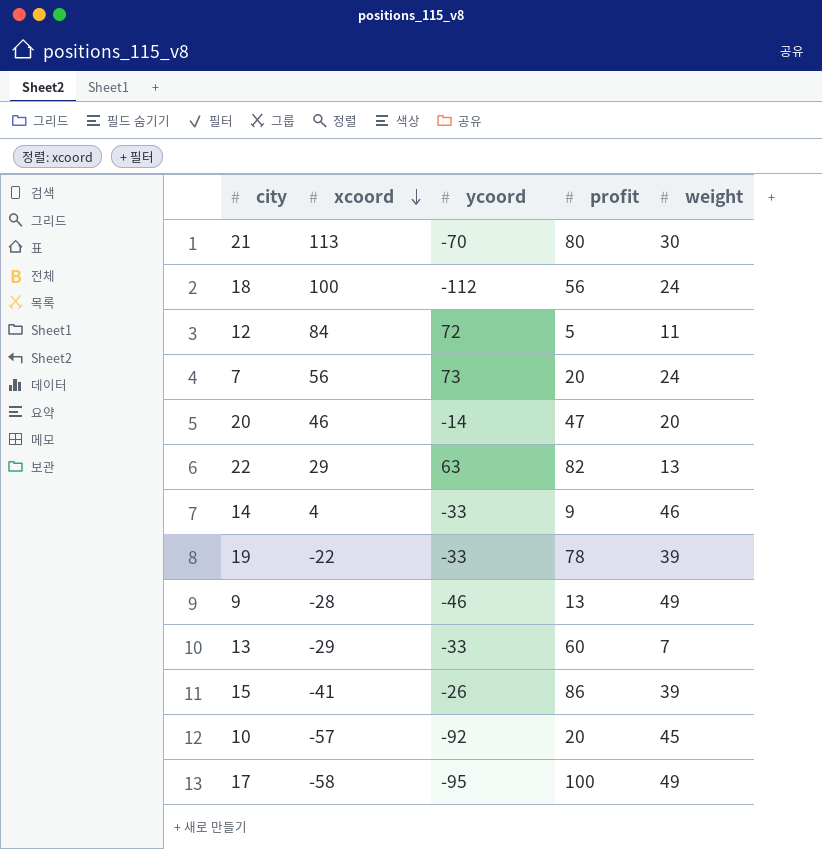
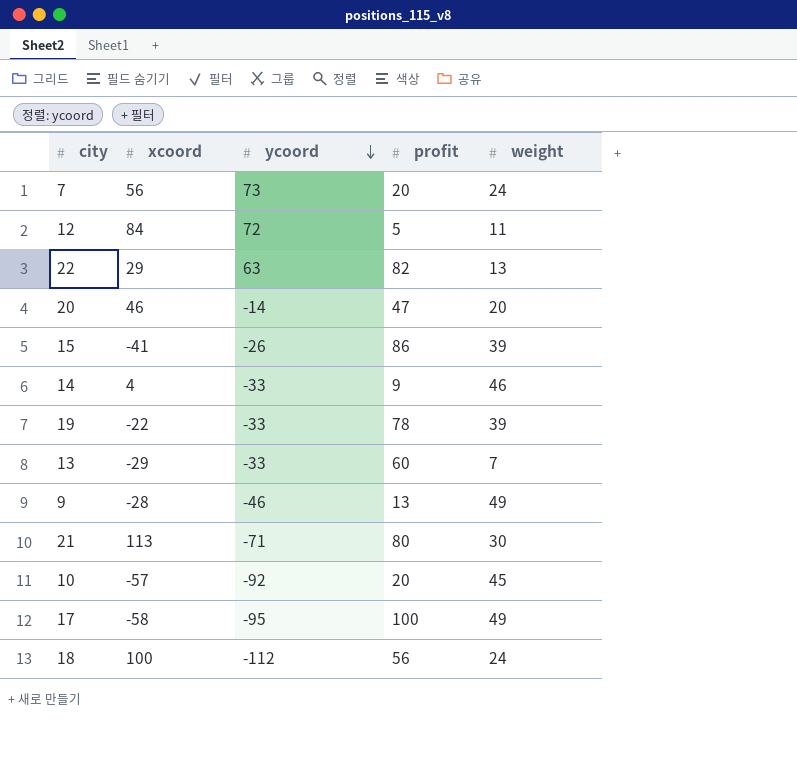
row order: xcoord descending -> ycoord descending
21 | ycoord: -70 -> -71

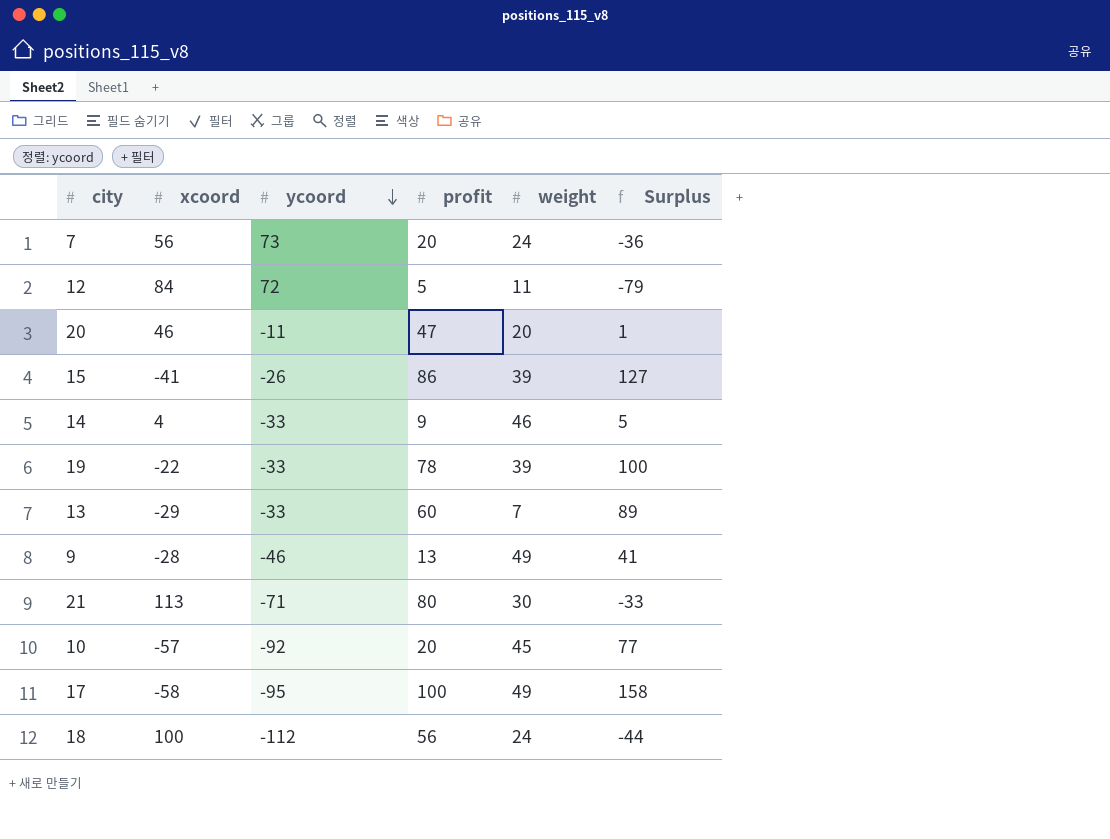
column Surplus | formula: none -> [profit] - [xcoord]
row 22: 29 | 63 | 82 | 13 -> none
20 | ycoord: -14 -> -11

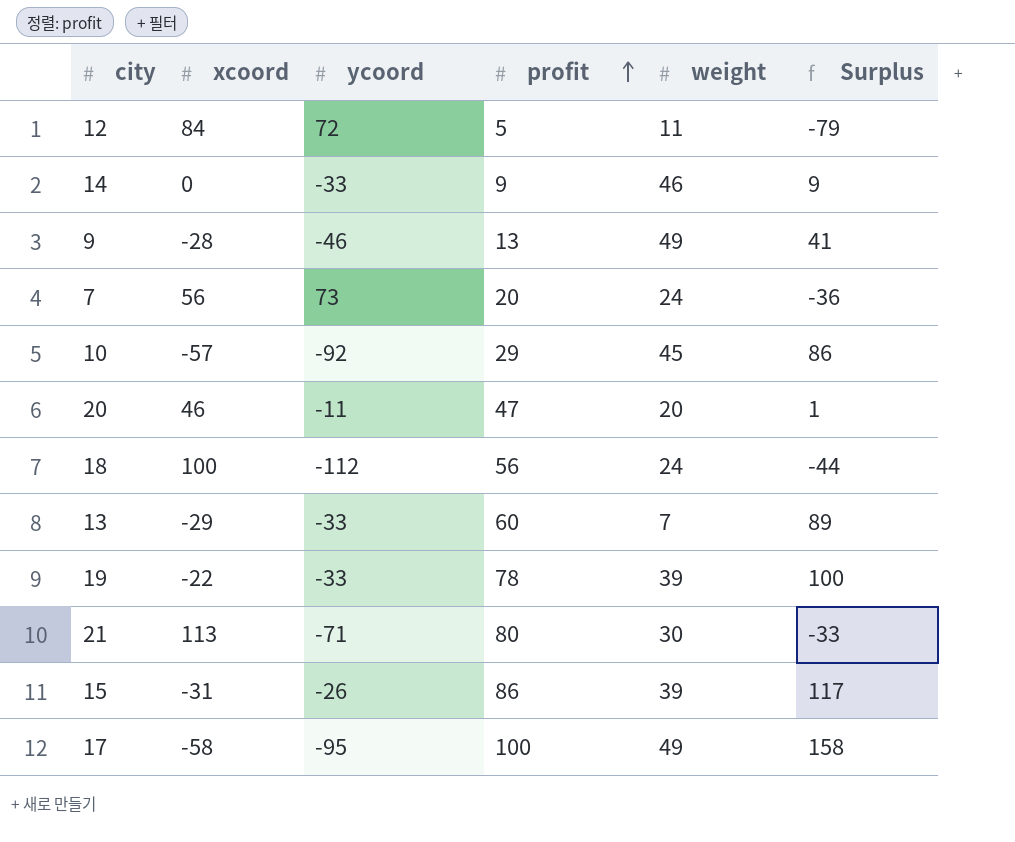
row order: ycoord descending -> profit ascending
14 | xcoord: 4 -> 0
14 | Surplus: 5 -> 9
10 | profit: 20 -> 29
10 | Surplus: 77 -> 86
15 | xcoord: -41 -> -31
15 | Surplus: 127 -> 117

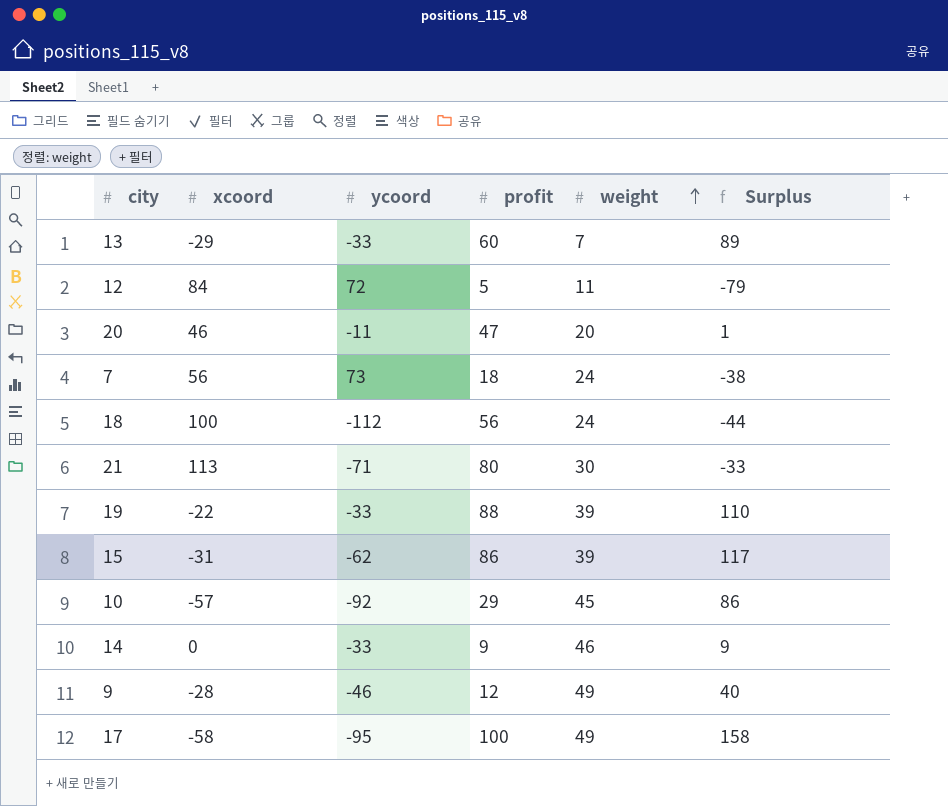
row order: profit ascending -> weight ascending
7 | profit: 20 -> 18
7 | Surplus: -36 -> -38
19 | profit: 78 -> 88
19 | Surplus: 100 -> 110
15 | ycoord: -26 -> -62
9 | profit: 13 -> 12
9 | Surplus: 41 -> 40

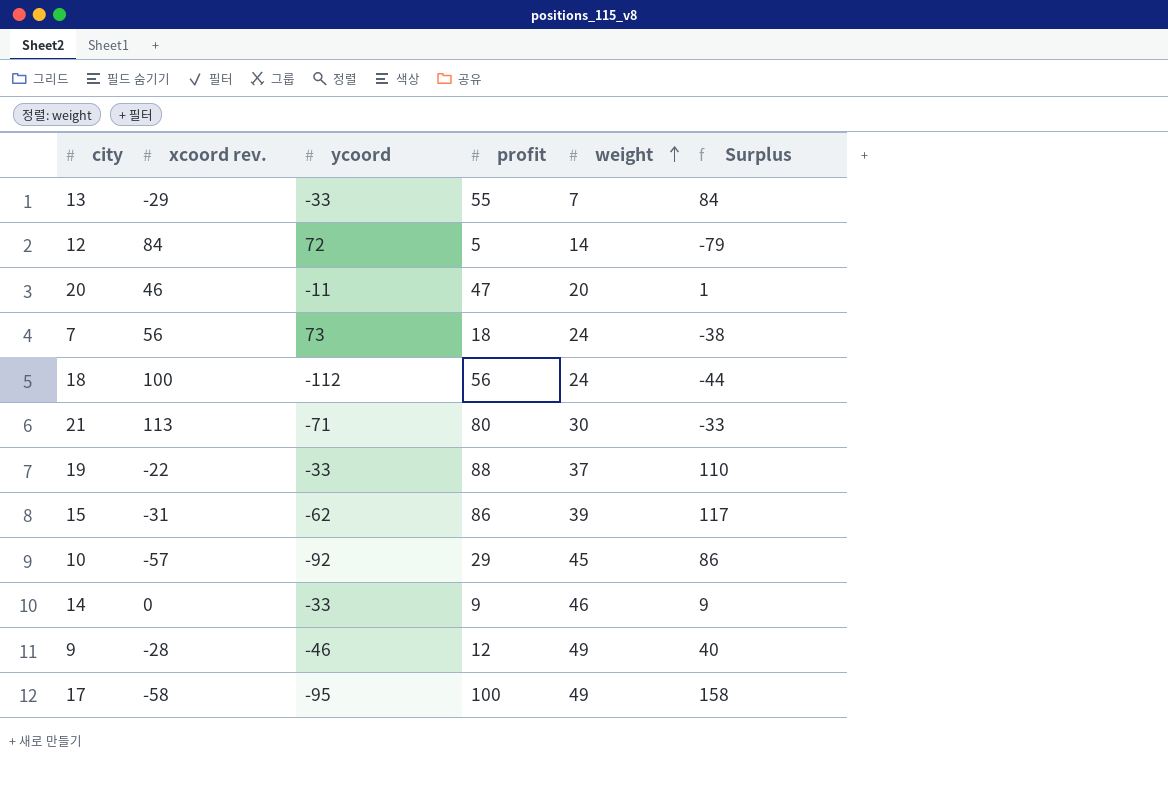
column name: xcoord -> xcoord rev.
13 | profit: 60 -> 55
13 | Surplus: 89 -> 84
12 | weight: 11 -> 14
19 | weight: 39 -> 37

